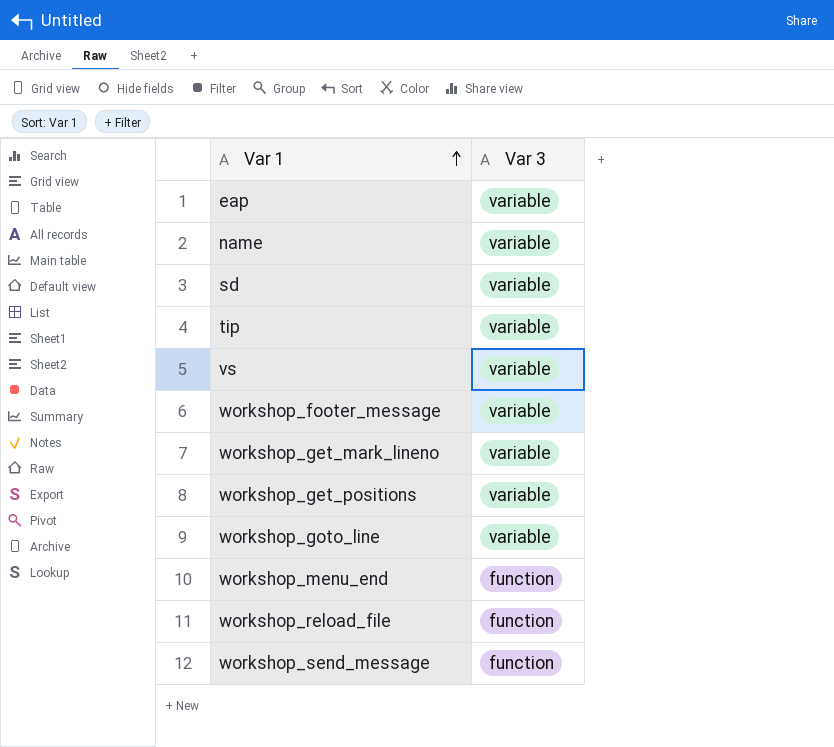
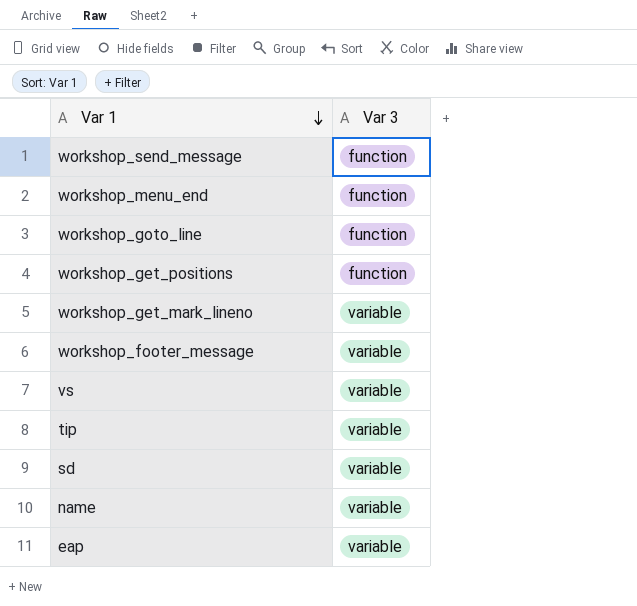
row order: Var 1 ascending -> Var 1 descending
row workshop_reload_file: function -> none
workshop_goto_line | Var 3: variable -> function
workshop_get_positions | Var 3: variable -> function

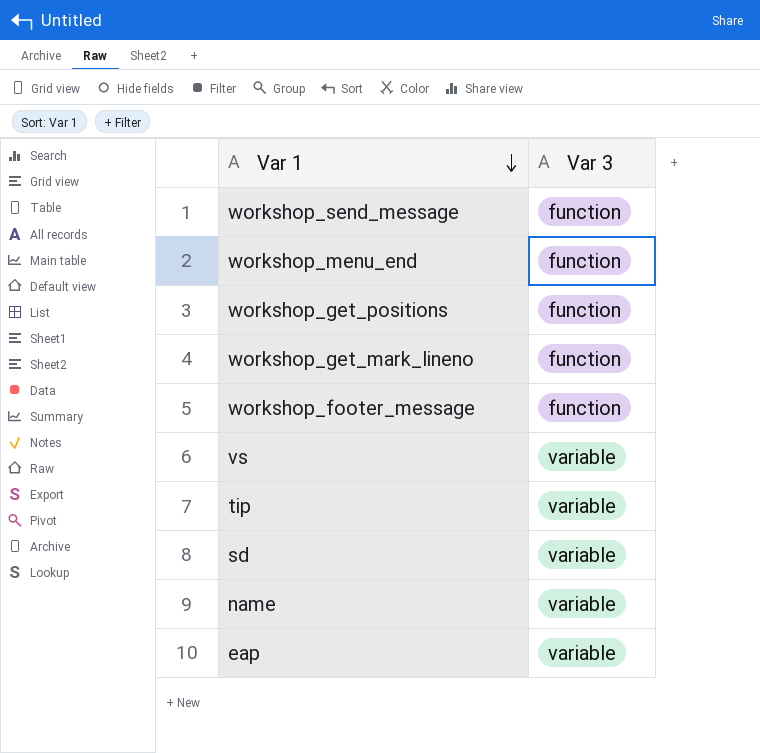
row workshop_goto_line: function -> none
workshop_get_mark_lineno | Var 3: variable -> function
workshop_footer_message | Var 3: variable -> function

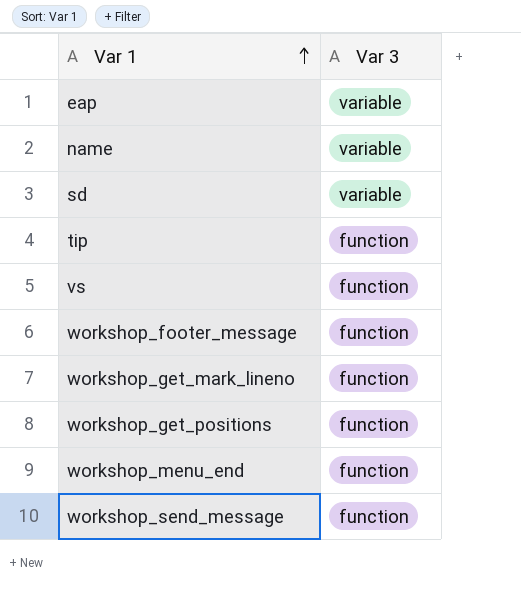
row order: Var 1 descending -> Var 1 ascending
tip | Var 3: variable -> function
vs | Var 3: variable -> function

